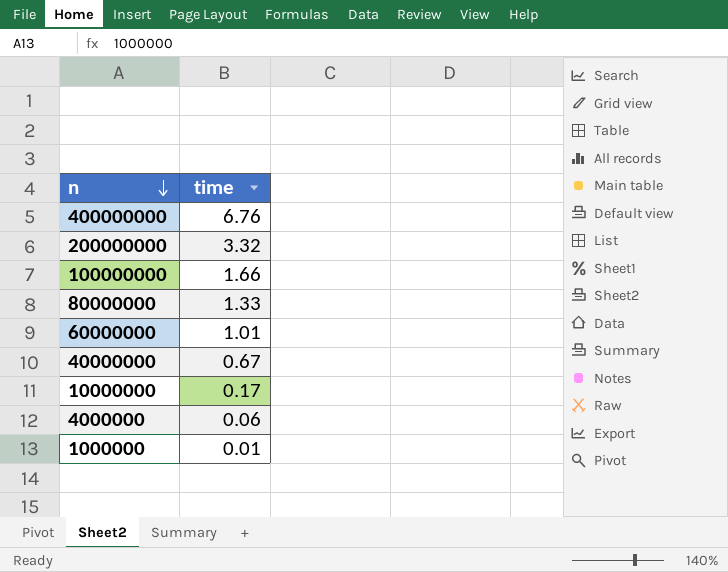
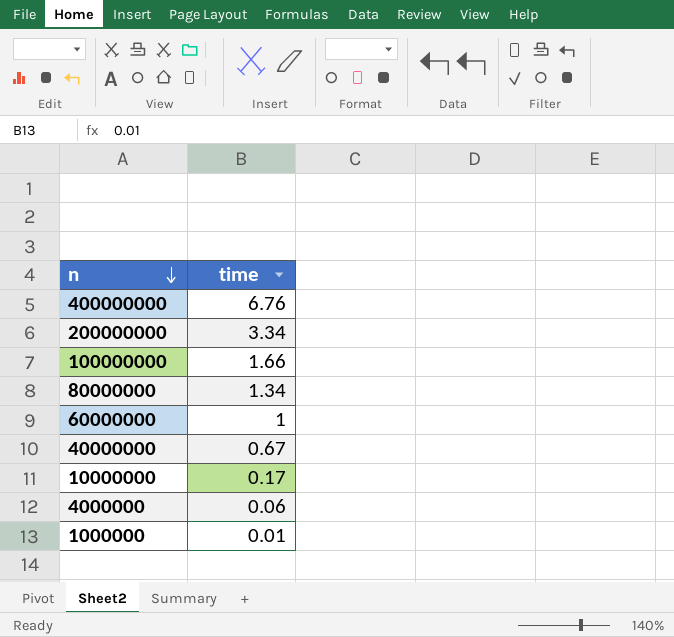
200000000 | time: 3.32 -> 3.34
80000000 | time: 1.33 -> 1.34
60000000 | time: 1.01 -> 1

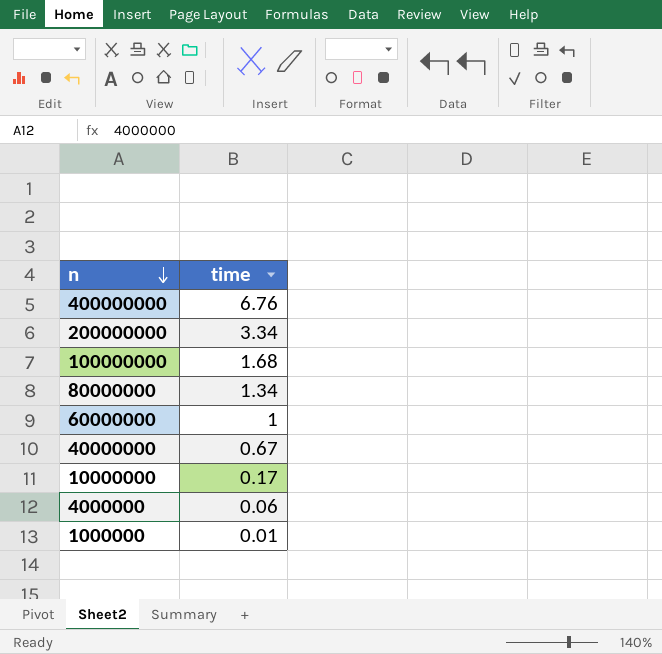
100000000 | time: 1.66 -> 1.68

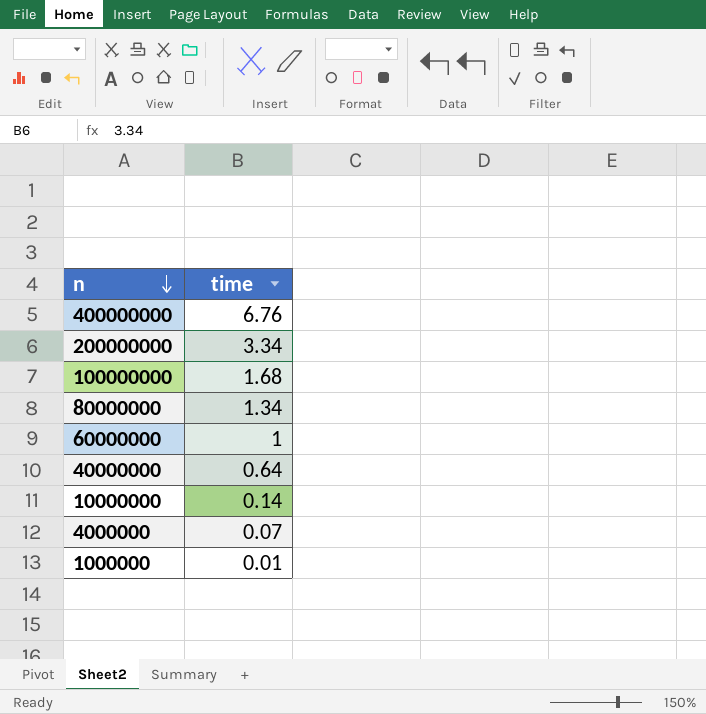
40000000 | time: 0.67 -> 0.64
10000000 | time: 0.17 -> 0.14
4000000 | time: 0.06 -> 0.07

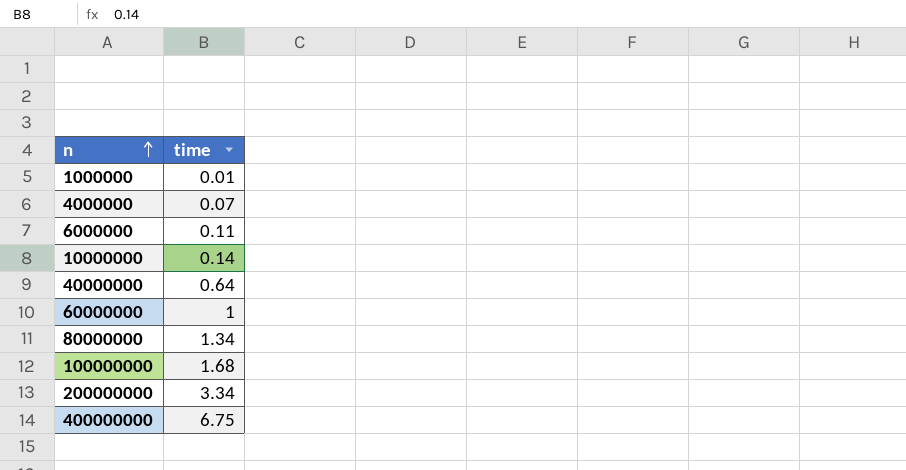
row order: n descending -> n ascending
row 6000000: none -> 0.11
400000000 | time: 6.76 -> 6.75

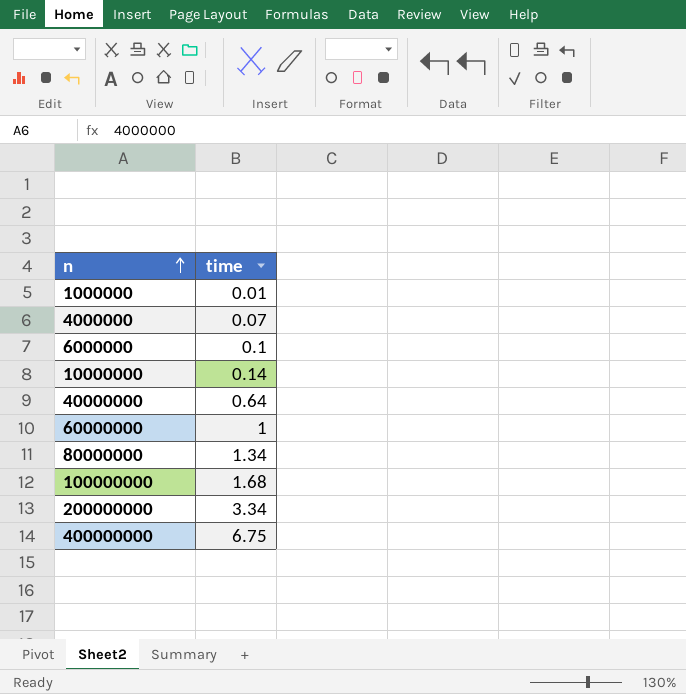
6000000 | time: 0.11 -> 0.1

